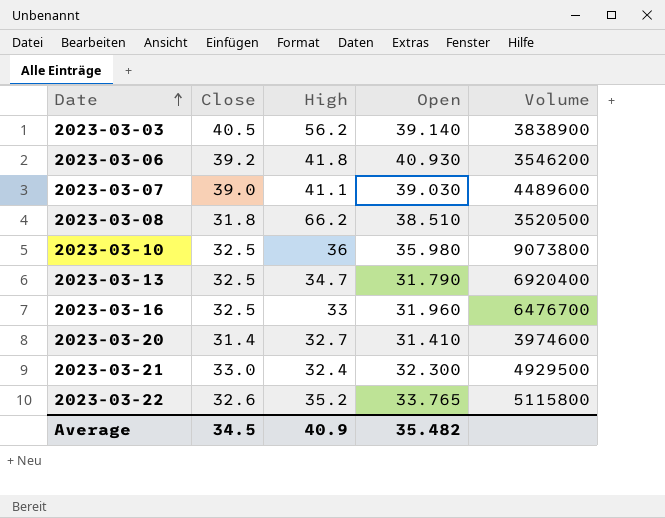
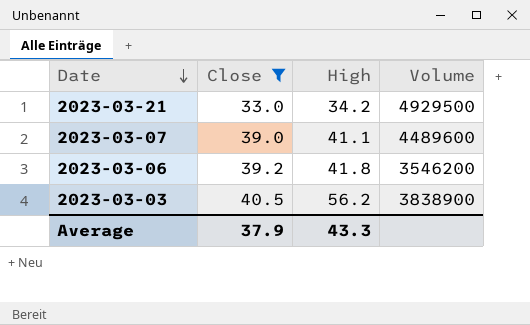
filter: none -> Close >= 33.0
row order: Date ascending -> Date descending
column Open | position: 4 -> none
2023-03-21 | High: 32.4 -> 34.2
Average | Close: 34.5 -> 37.9
Average | High: 40.9 -> 43.3

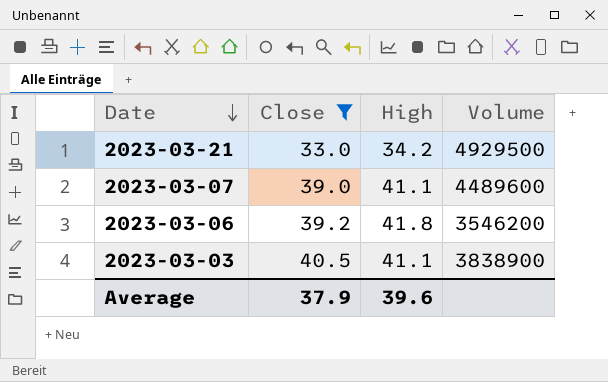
2023-03-03 | High: 56.2 -> 41.1
Average | High: 43.3 -> 39.6

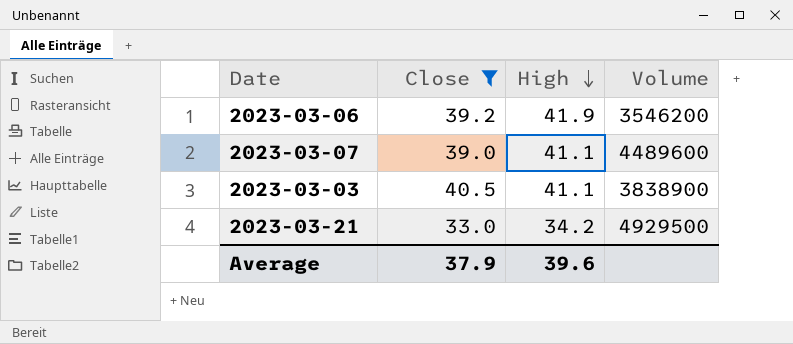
row order: Date descending -> High descending
2023-03-06 | High: 41.8 -> 41.9

